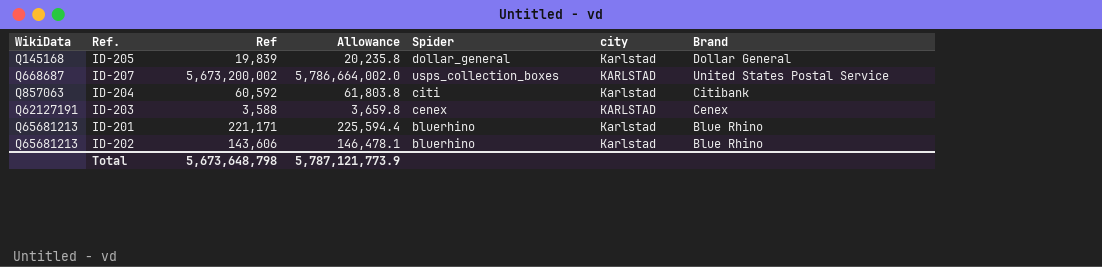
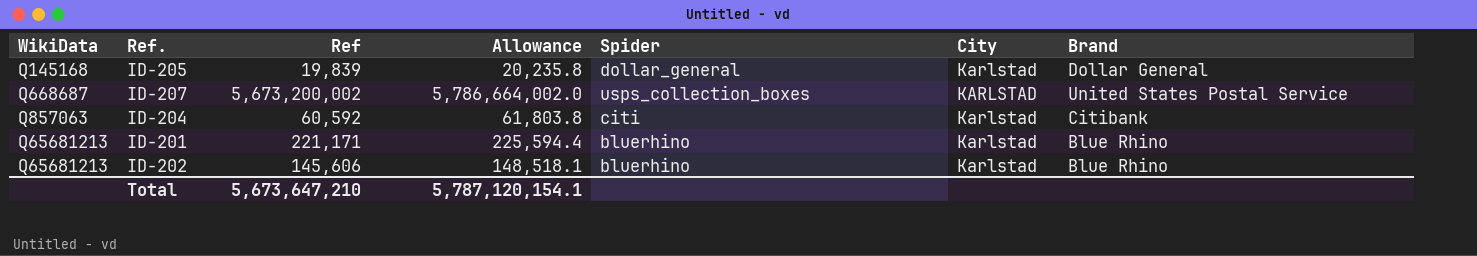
column name: city -> City
row ID-203: Q62127191 | 3,588 | 3,659.8 | cenex | KARLSTAD | Cenex -> none
ID-202 | Ref: 143,606 -> 145,606
ID-202 | Allowance: 146,478.1 -> 148,518.1
Total | Ref: 5,673,648,798 -> 5,673,647,210
Total | Allowance: 5,787,121,773.9 -> 5,787,120,154.1

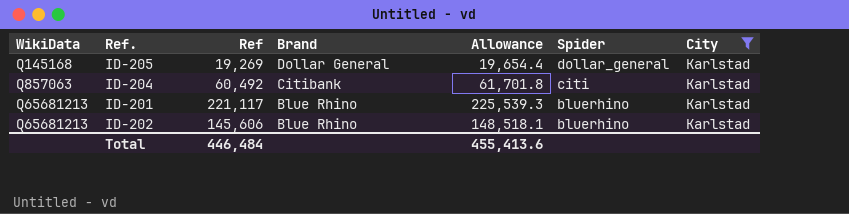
filter: none -> City = Karlstad
column Brand | position: 7 -> 4
ID-205 | Ref: 19,839 -> 19,269
ID-205 | Allowance: 20,235.8 -> 19,654.4
ID-204 | Ref: 60,592 -> 60,492
ID-204 | Allowance: 61,803.8 -> 61,701.8
ID-201 | Ref: 221,171 -> 221,117
ID-201 | Allowance: 225,594.4 -> 225,539.3
Total | Ref: 5,673,647,210 -> 446,484
Total | Allowance: 5,787,120,154.1 -> 455,413.6

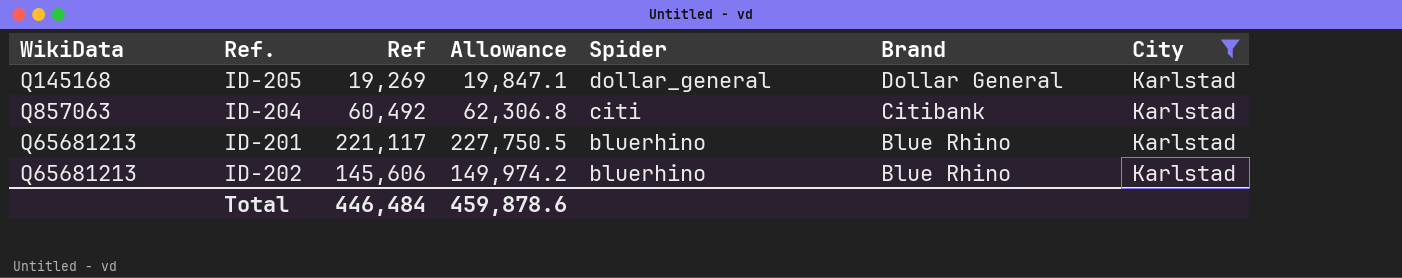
column Allowance | formula: [Ref] * 1.02 -> [Ref] * 1.03
column Brand | position: 4 -> 6
Total | Allowance: 455,413.6 -> 459,878.6

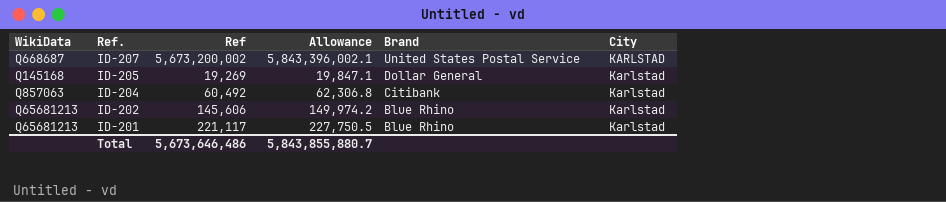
filter: City = Karlstad -> none
row order: WikiData ascending -> Ref. descending
column Spider | position: 5 -> none
Total | Ref: 446,484 -> 5,673,646,486
Total | Allowance: 459,878.6 -> 5,843,855,880.7

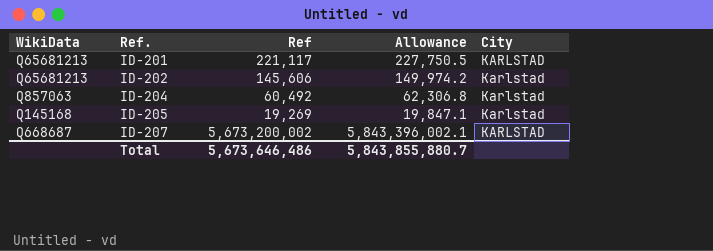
row order: Ref. descending -> Ref. ascending
column Brand | position: 5 -> none
ID-201 | City: Karlstad -> KARLSTAD

